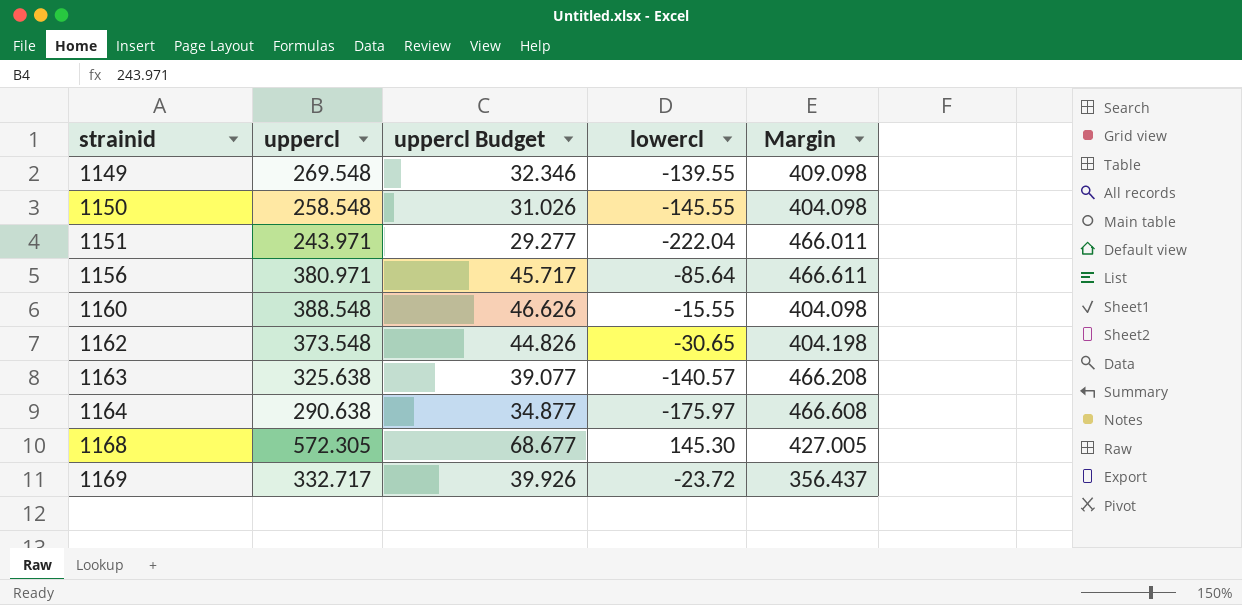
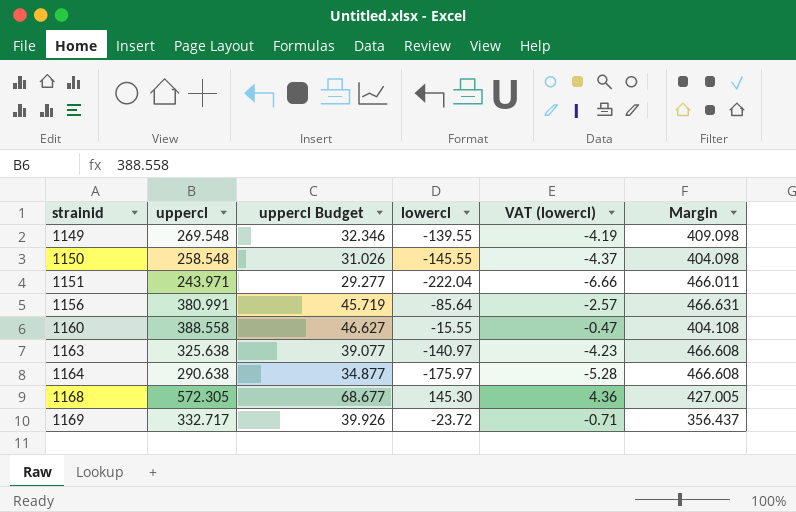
column VAT (lowercl) | formula: none -> [lowercl] * 0.03
row 1162: 373.548 | 44.826 | -30.65 | 404.198 -> none
1156 | uppercl: 380.971 -> 380.991
1156 | uppercl Budget: 45.717 -> 45.719
1156 | Margin: 466.611 -> 466.631
1160 | uppercl: 388.548 -> 388.558
1160 | uppercl Budget: 46.626 -> 46.627
1160 | Margin: 404.098 -> 404.108
1163 | lowercl: -140.57 -> -140.97
1163 | Margin: 466.208 -> 466.608

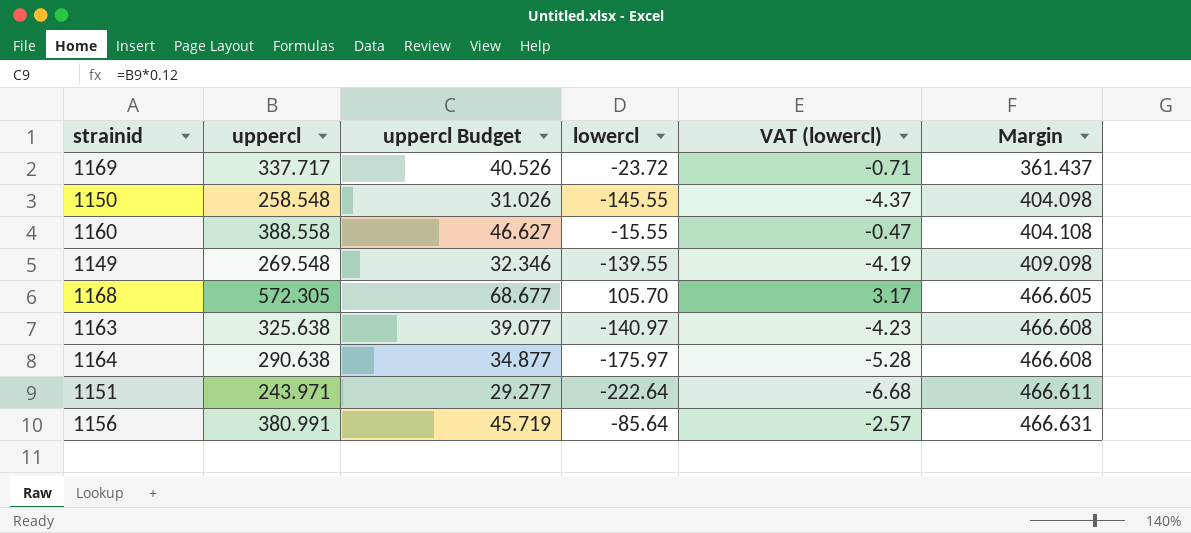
row order: strainid ascending -> Margin ascending
1169 | uppercl: 332.717 -> 337.717
1169 | uppercl Budget: 39.926 -> 40.526
1169 | Margin: 356.437 -> 361.437
1168 | lowercl: 145.30 -> 105.70
1168 | VAT (lowercl): 4.36 -> 3.17
1168 | Margin: 427.005 -> 466.605
1151 | lowercl: -222.04 -> -222.64
1151 | VAT (lowercl): -6.66 -> -6.68
1151 | Margin: 466.011 -> 466.611

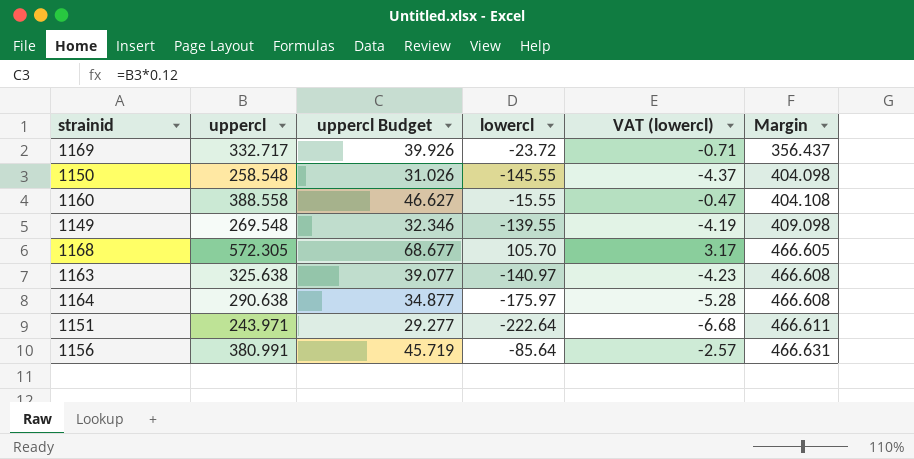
1169 | uppercl: 337.717 -> 332.717
1169 | uppercl Budget: 40.526 -> 39.926
1169 | Margin: 361.437 -> 356.437

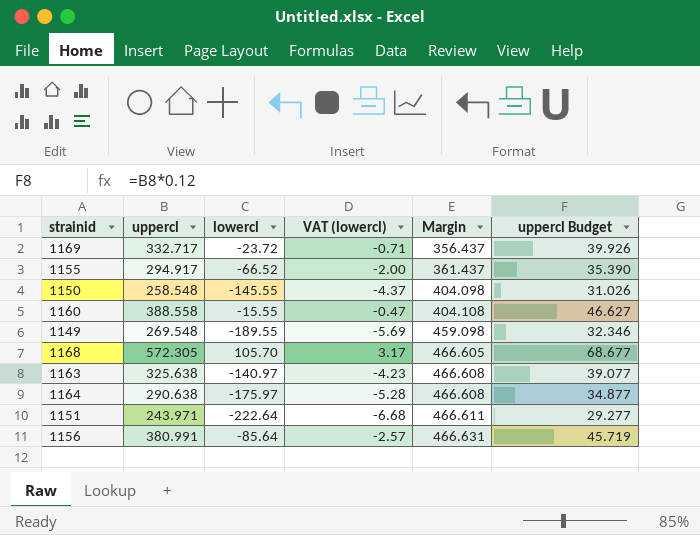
column uppercl Budget | position: 3 -> 6
row 1155: none -> 294.917 | -66.52 | -2.00 | 361.437 | 35.390
1149 | lowercl: -139.55 -> -189.55
1149 | VAT (lowercl): -4.19 -> -5.69
1149 | Margin: 409.098 -> 459.098

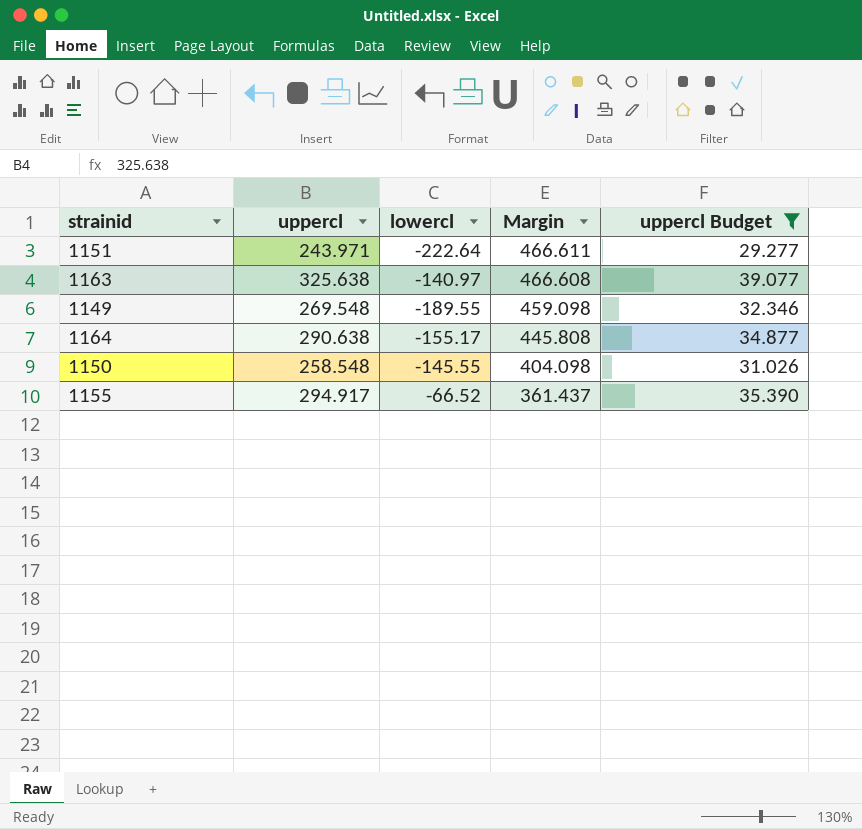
filter: none -> uppercl Budget <= 39.077
row order: Margin ascending -> Margin descending
column VAT (lowercl) | formula: [lowercl] * 0.03 -> none
1164 | lowercl: -175.97 -> -155.17
1164 | Margin: 466.608 -> 445.808

